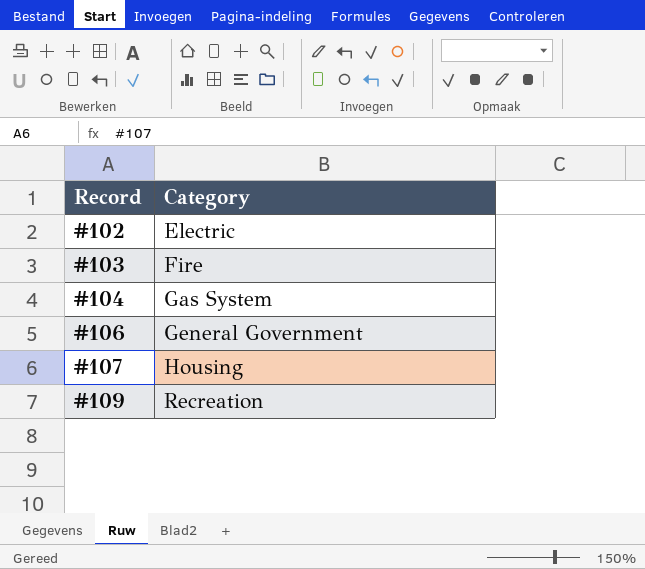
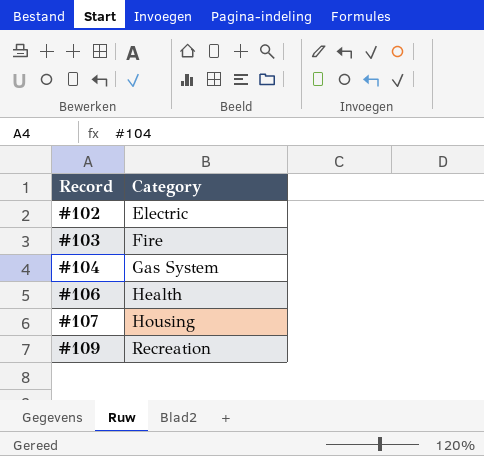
#106 | Category: General Government -> Health

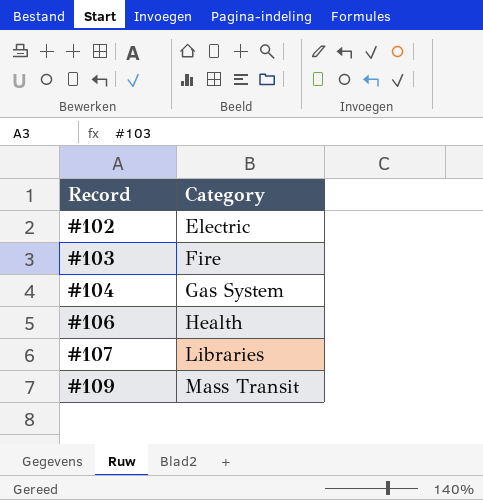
#107 | Category: Housing -> Libraries
#109 | Category: Recreation -> Mass Transit

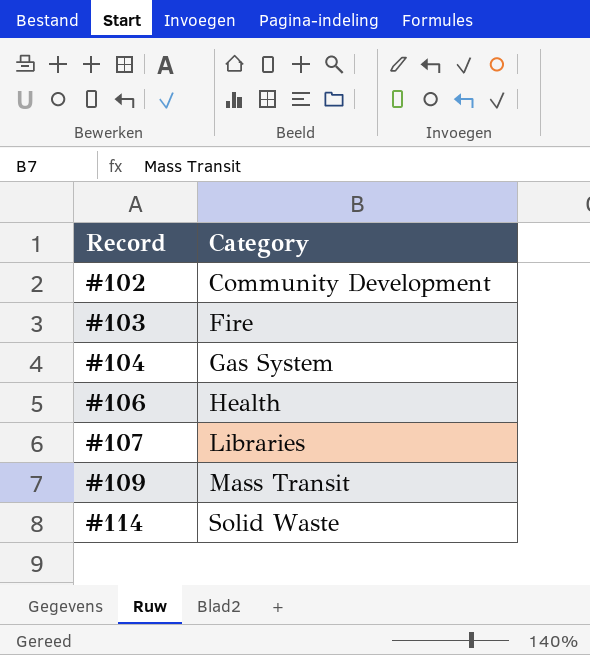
#102 | Category: Electric -> Community Development
row #114: none -> Solid Waste

